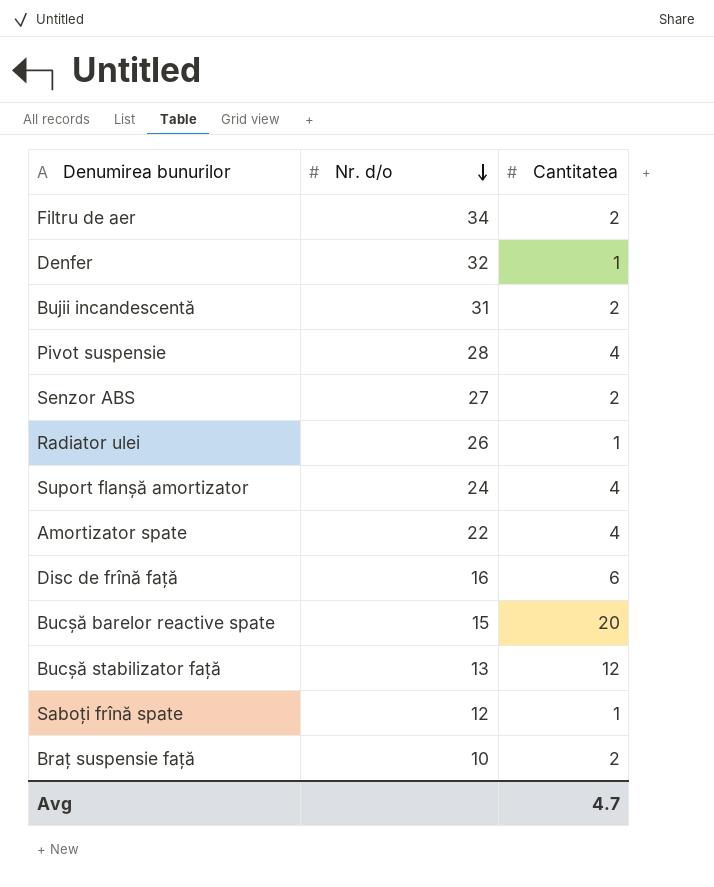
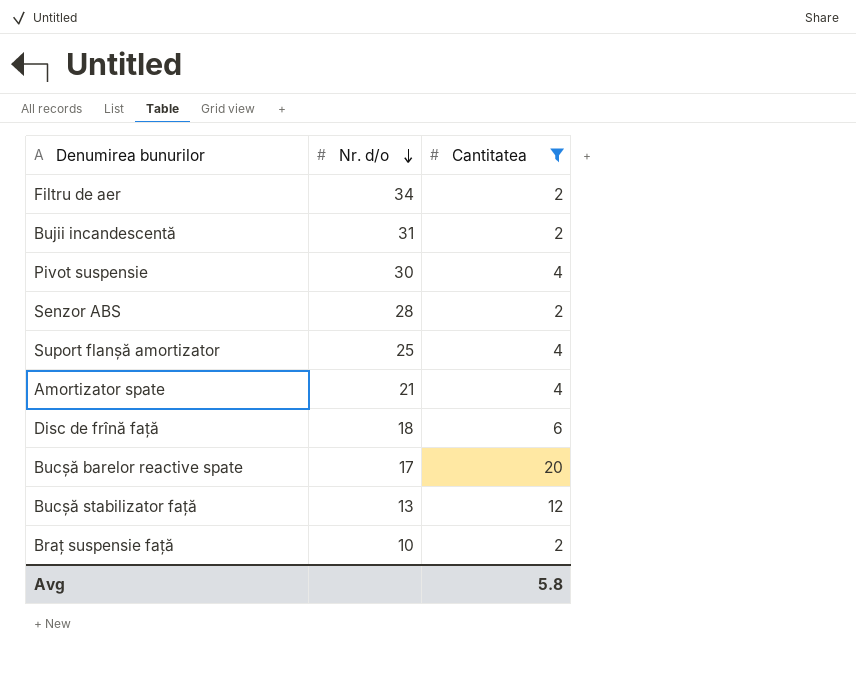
filter: none -> Cantitatea != 1
Pivot suspensie | Nr. d/o: 28 -> 30
Senzor ABS | Nr. d/o: 27 -> 28
Suport flanșă amortizator | Nr. d/o: 24 -> 25
Amortizator spate | Nr. d/o: 22 -> 21
Disc de frînă față | Nr. d/o: 16 -> 18
Bucșă barelor reactive spate | Nr. d/o: 15 -> 17
Avg | Cantitatea: 4.7 -> 5.8

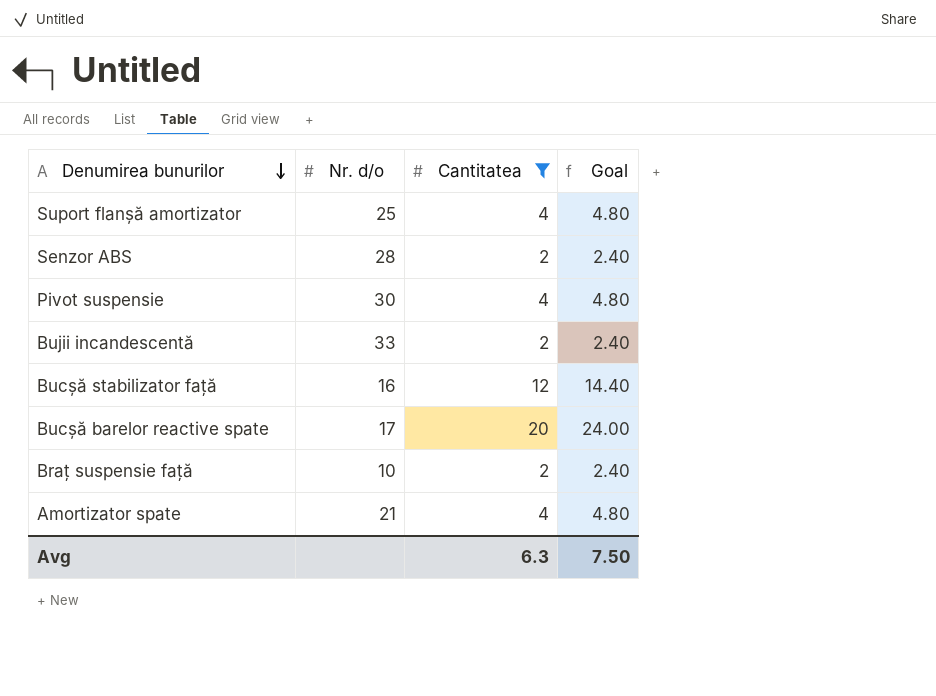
row order: Nr. d/o descending -> Denumirea bunurilor descending
column Goal | formula: none -> [Cantitatea] * 1.2
row Filtru de aer: 34 | 2 -> none
row Disc de frînă față: 18 | 6 -> none
Bujii incandescentă | Nr. d/o: 31 -> 33
Bucșă stabilizator față | Nr. d/o: 13 -> 16
Avg | Cantitatea: 5.8 -> 6.3

